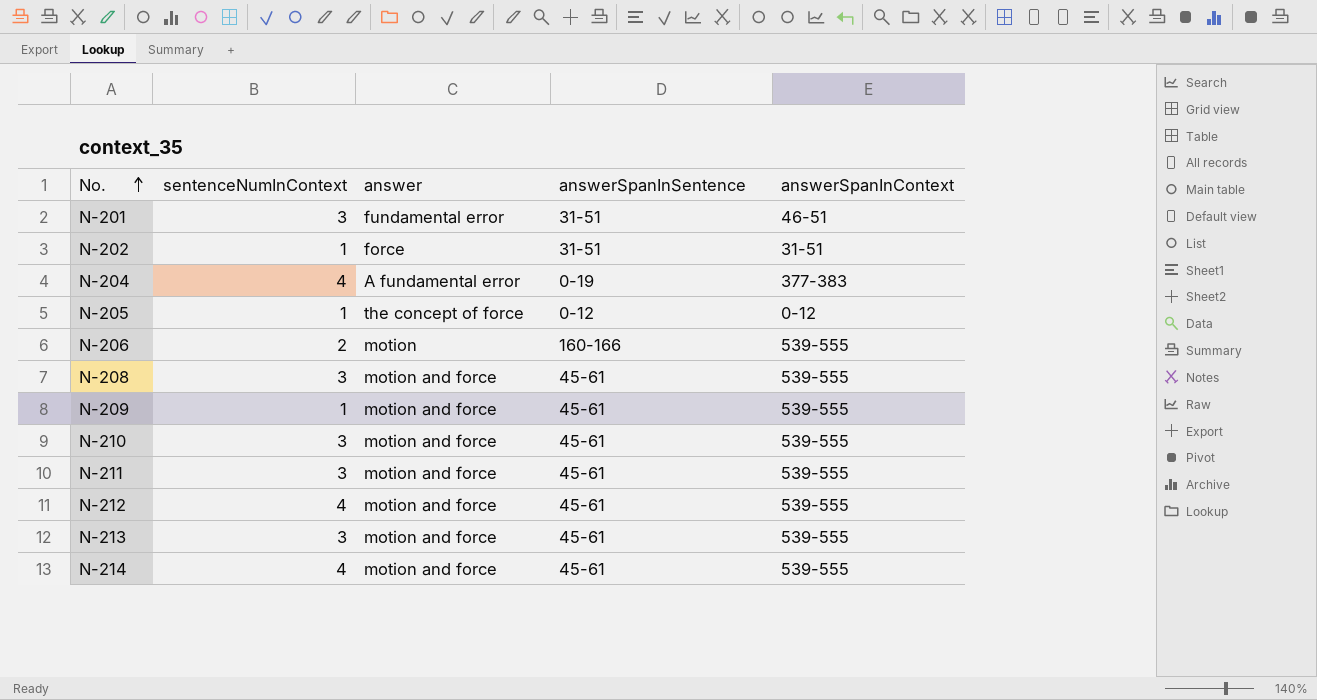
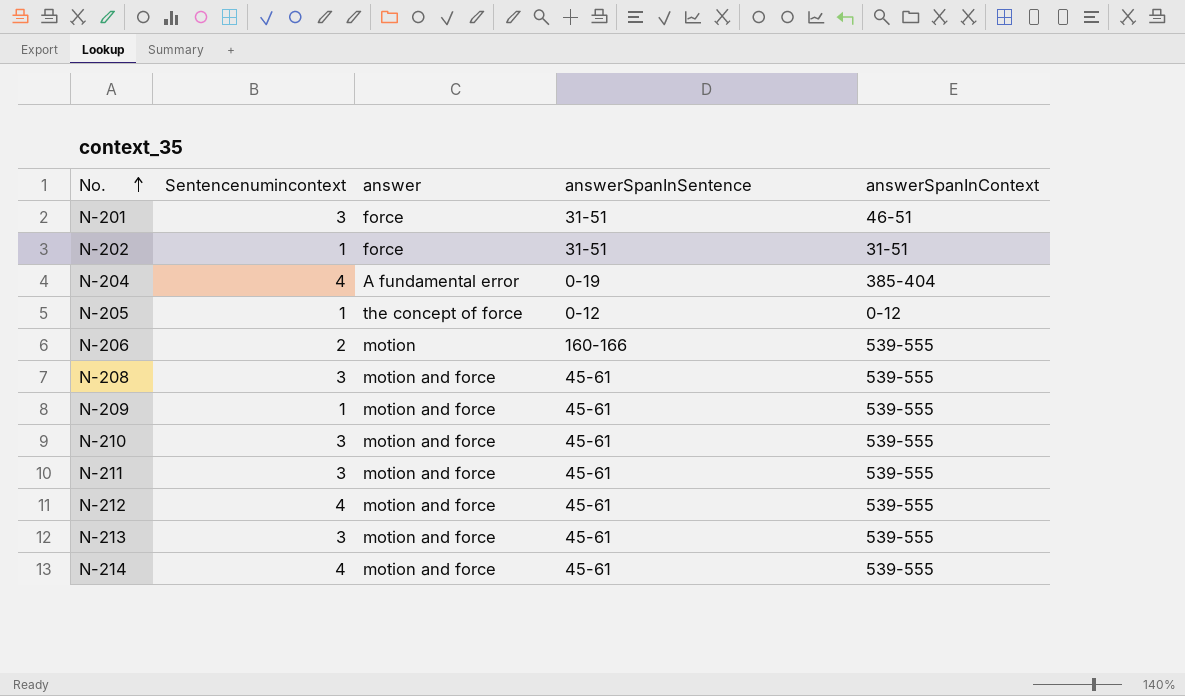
column name: sentenceNumInContext -> Sentencenumincontext
N-201 | answer: fundamental error -> force
N-204 | answerSpanInContext: 377-383 -> 385-404

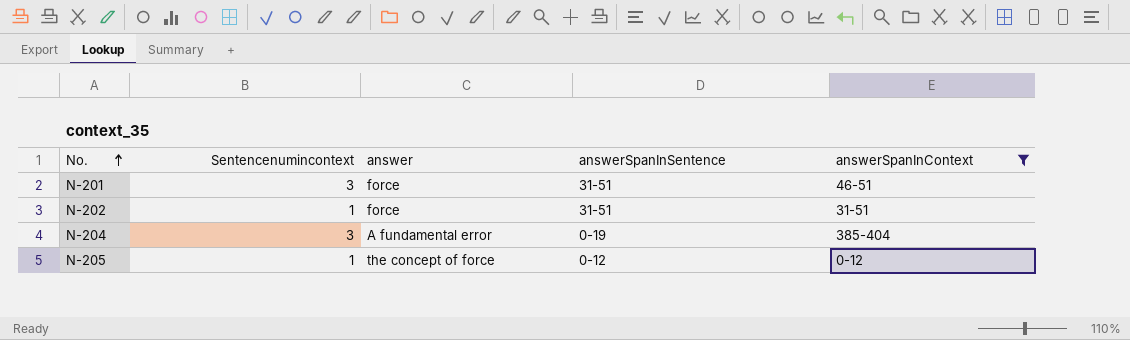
filter: none -> answerSpanInContext != 539-555
N-204 | Sentencenumincontext: 4 -> 3

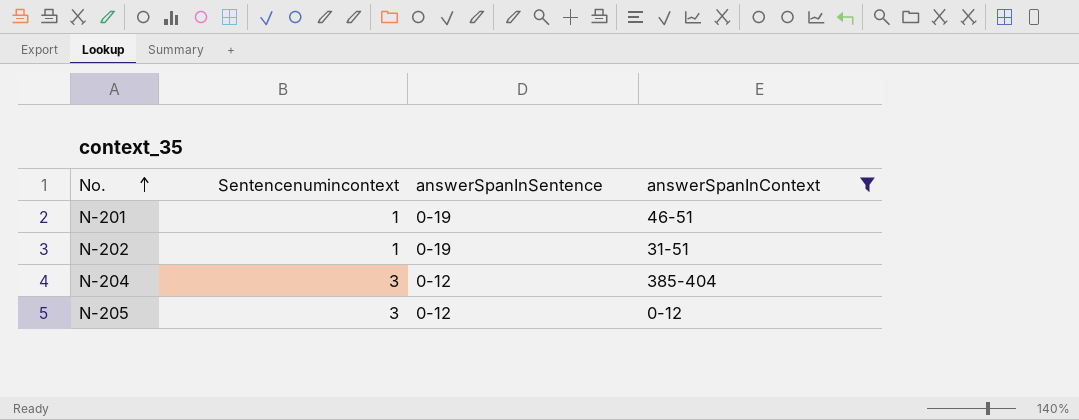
column answer | position: 3 -> none
N-201 | Sentencenumincontext: 3 -> 1
N-201 | answerSpanInSentence: 31-51 -> 0-19
N-202 | answerSpanInSentence: 31-51 -> 0-19
N-204 | answerSpanInSentence: 0-19 -> 0-12
N-205 | Sentencenumincontext: 1 -> 3

